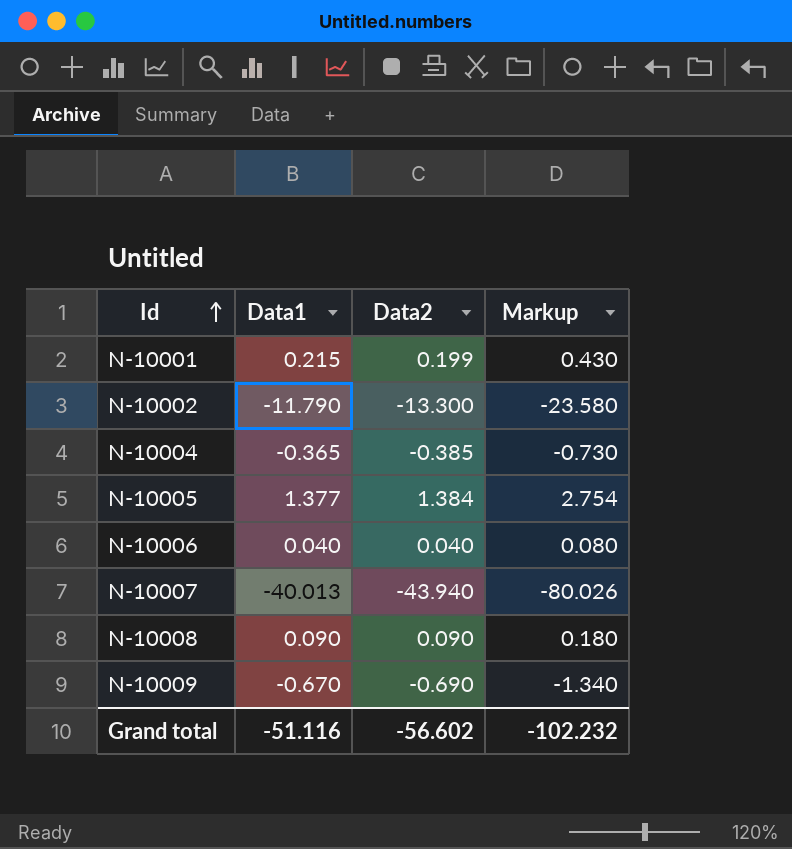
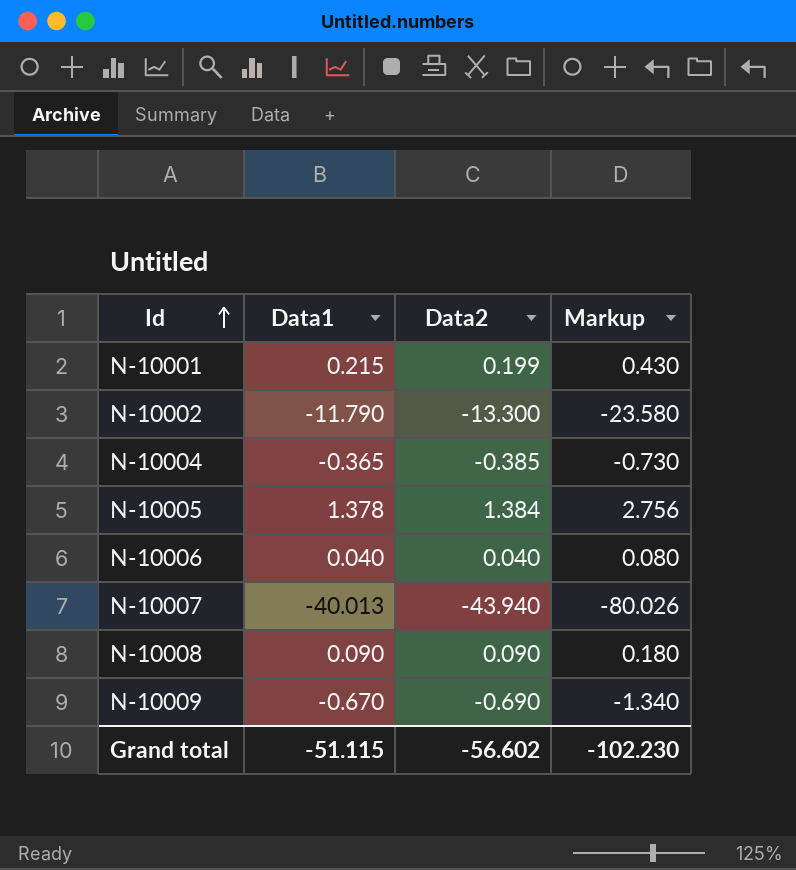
N-10005 | Data1: 1.377 -> 1.378
N-10005 | Markup: 2.754 -> 2.756
Grand total | Data1: -51.116 -> -51.115
Grand total | Markup: -102.232 -> -102.230

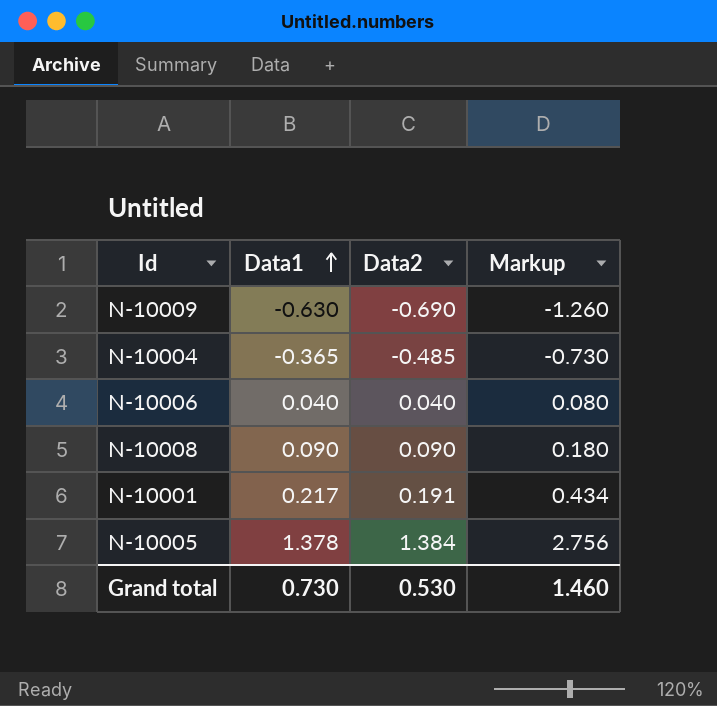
row order: Id ascending -> Data1 ascending
row N-10002: -11.790 | -13.300 | -23.580 -> none
row N-10007: -40.013 | -43.940 | -80.026 -> none
N-10009 | Data1: -0.670 -> -0.630
N-10009 | Markup: -1.340 -> -1.260
N-10004 | Data2: -0.385 -> -0.485
N-10001 | Data1: 0.215 -> 0.217
N-10001 | Data2: 0.199 -> 0.191
N-10001 | Markup: 0.430 -> 0.434
Grand total | Data1: -51.115 -> 0.730
Grand total | Data2: -56.602 -> 0.530
Grand total | Markup: -102.230 -> 1.460

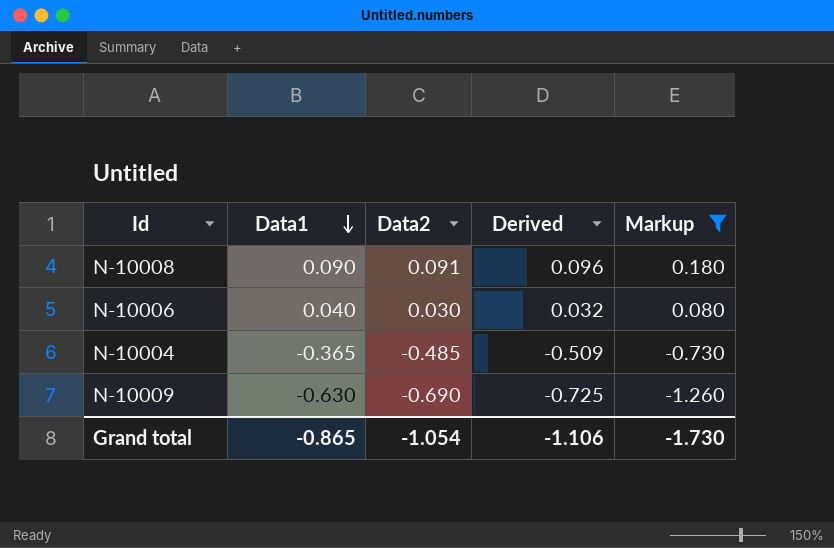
filter: none -> Markup <= 0.180
row order: Data1 ascending -> Data1 descending
column Derived | formula: none -> [Data2] * 1.05
N-10008 | Data2: 0.090 -> 0.091
N-10006 | Data2: 0.040 -> 0.030
Grand total | Data1: 0.730 -> -0.865
Grand total | Data2: 0.530 -> -1.054
Grand total | Markup: 1.460 -> -1.730

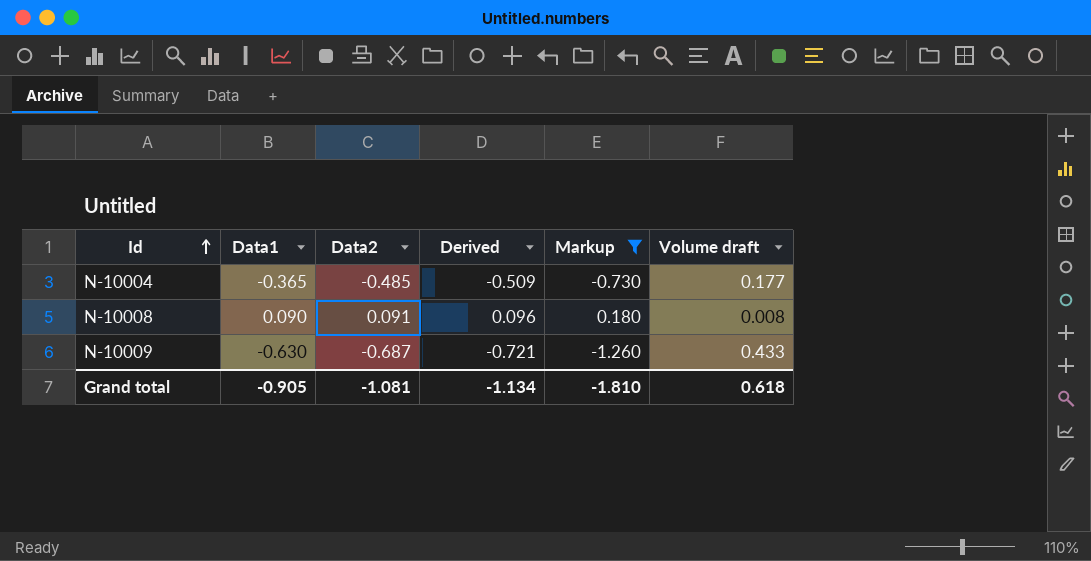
row order: Data1 descending -> Id ascending
column Volume draft | formula: none -> [Data1] * [Data2]
row N-10006: 0.040 | 0.030 | 0.032 | 0.080 -> none
N-10009 | Data2: -0.690 -> -0.687
N-10009 | Derived: -0.725 -> -0.721
Grand total | Data1: -0.865 -> -0.905
Grand total | Data2: -1.054 -> -1.081
Grand total | Derived: -1.106 -> -1.134
Grand total | Markup: -1.730 -> -1.810

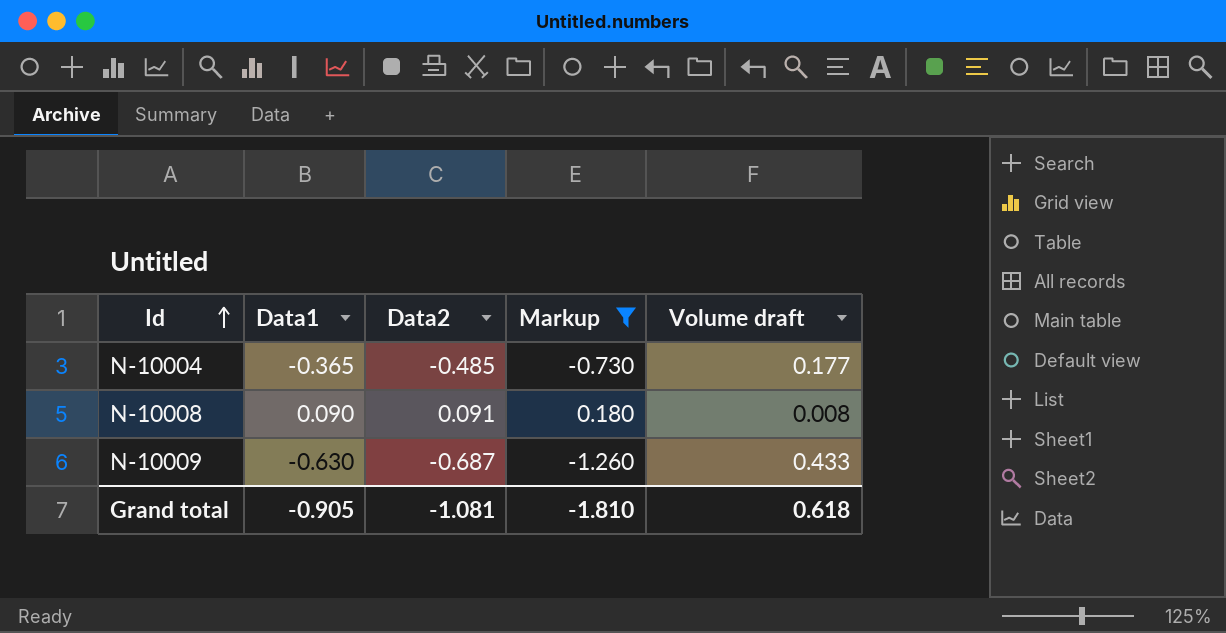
column Derived | formula: [Data2] * 1.05 -> none

